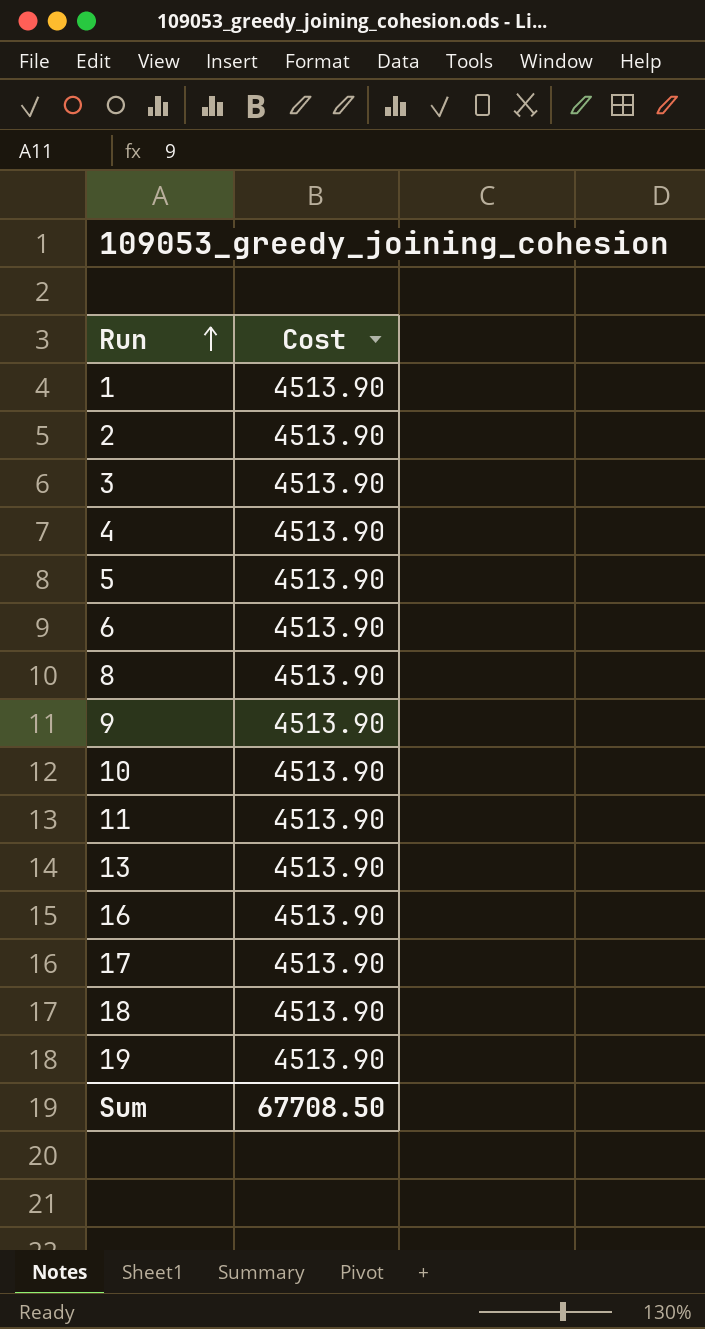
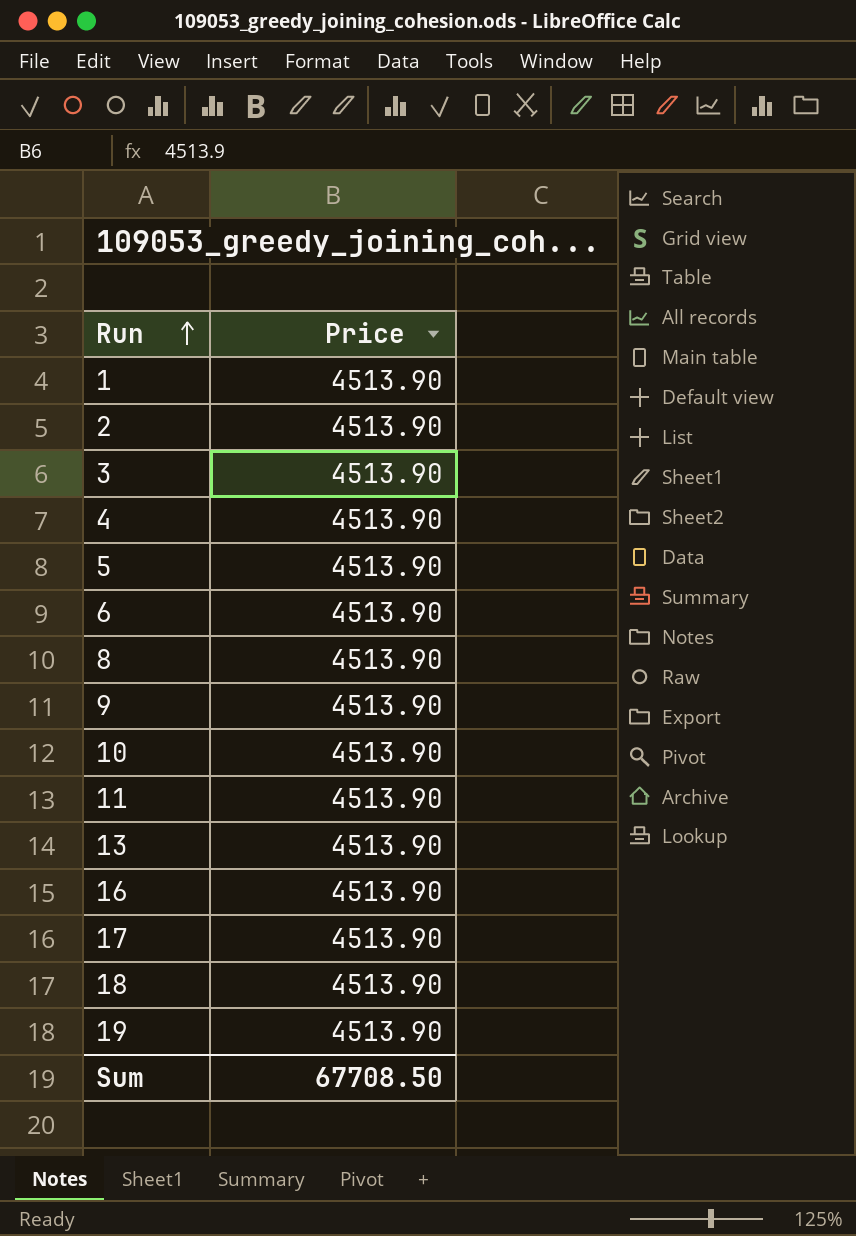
column name: Cost -> Price

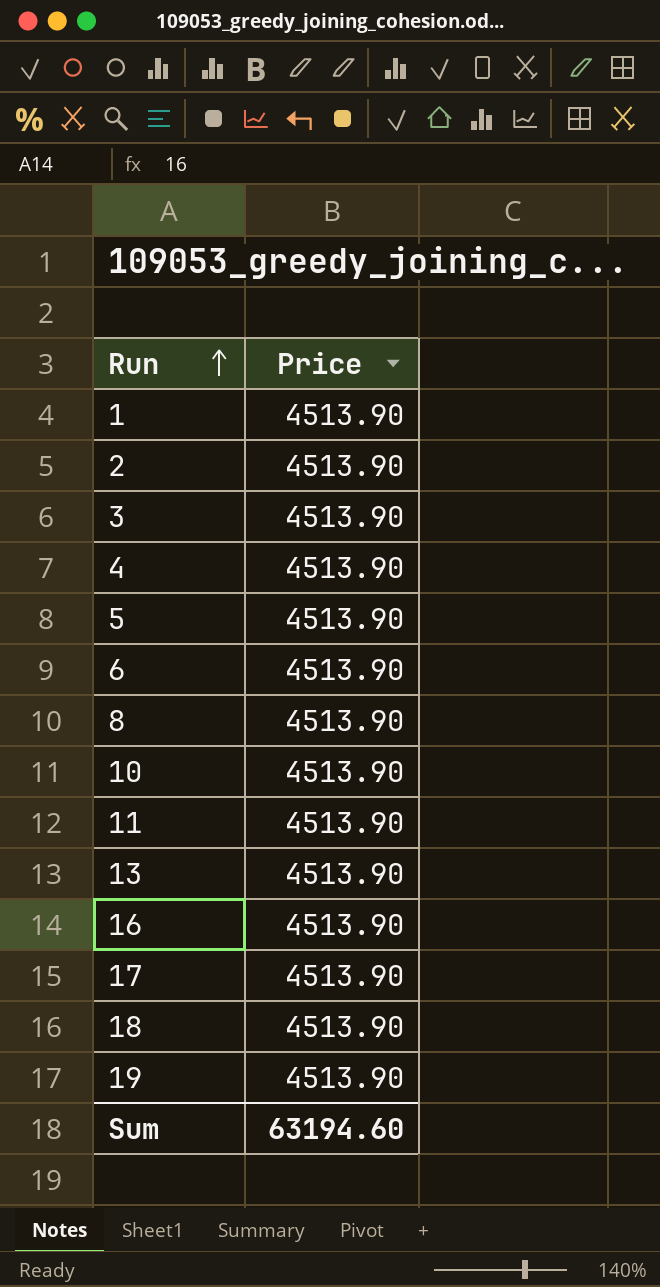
row 9: 4513.90 -> none
Sum | Price: 67708.50 -> 63194.60

